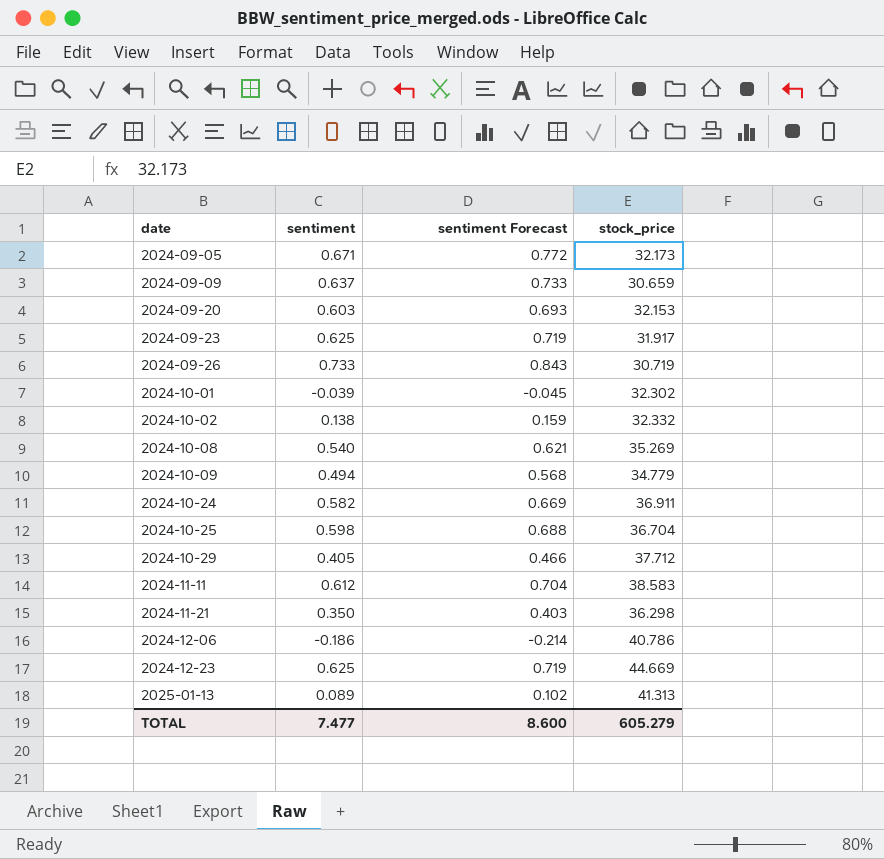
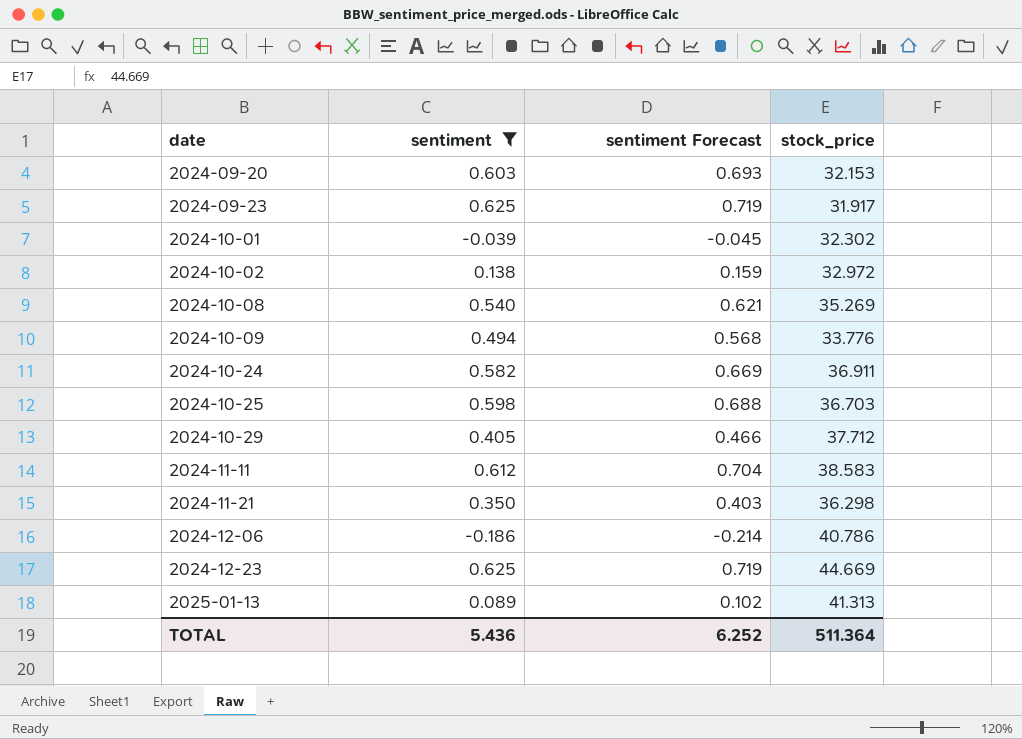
filter: none -> sentiment <= 0.625
2024-10-02 | stock_price: 32.332 -> 32.972
2024-10-09 | stock_price: 34.779 -> 33.776
2024-10-25 | stock_price: 36.704 -> 36.703
TOTAL | sentiment: 7.477 -> 5.436
TOTAL | sentiment Forecast: 8.600 -> 6.252
TOTAL | stock_price: 605.279 -> 511.364

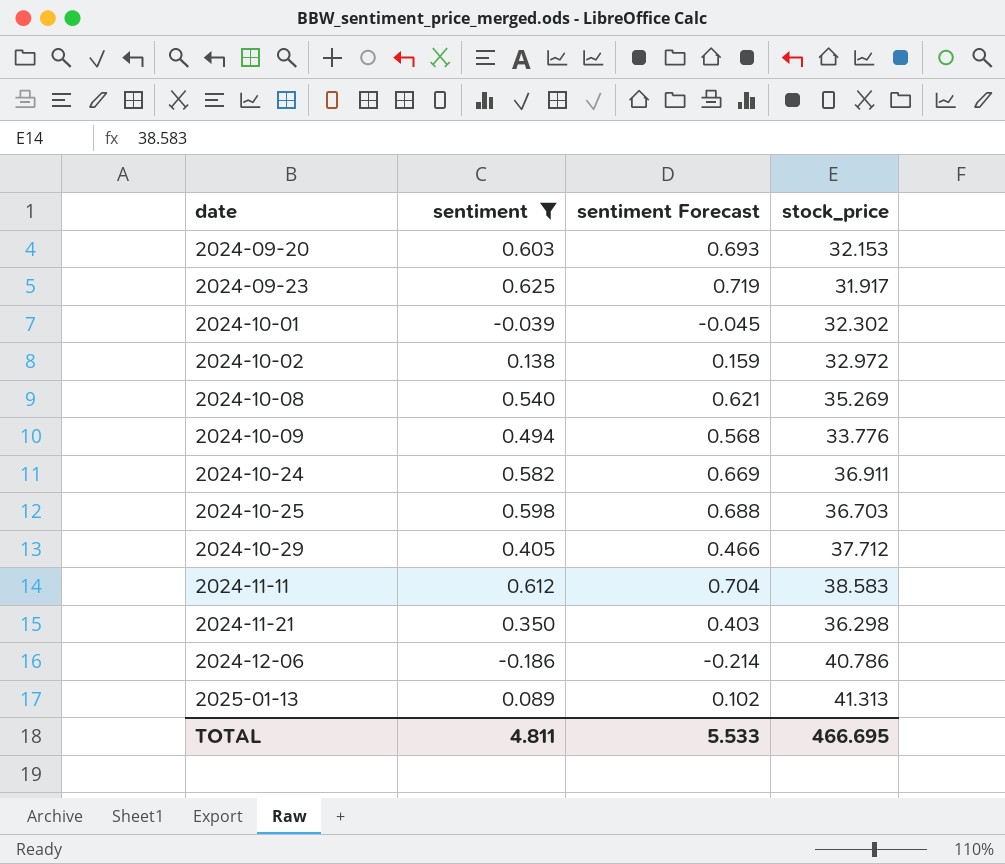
row 2024-12-23: 0.625 | 0.719 | 44.669 -> none
TOTAL | sentiment: 5.436 -> 4.811
TOTAL | sentiment Forecast: 6.252 -> 5.533
TOTAL | stock_price: 511.364 -> 466.695

